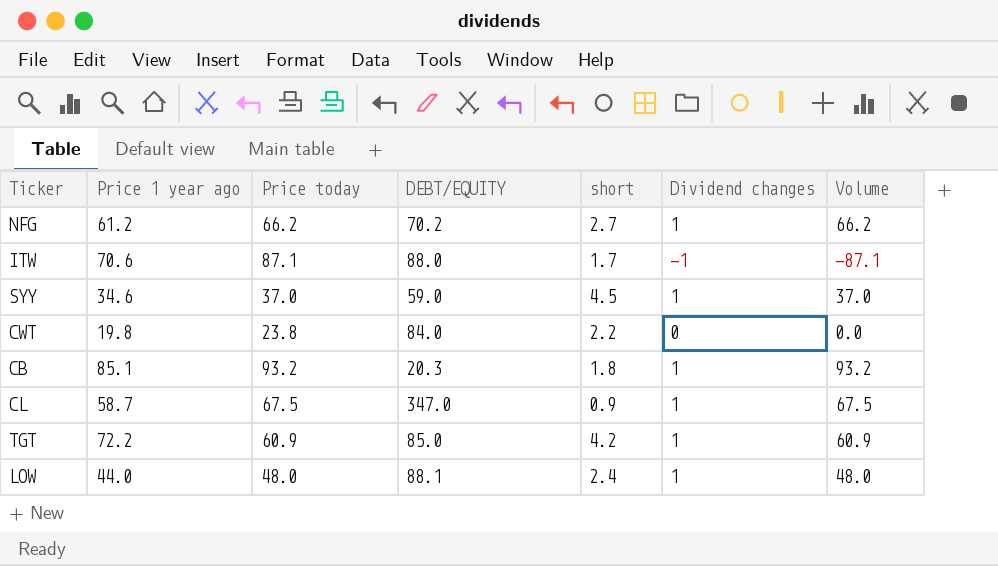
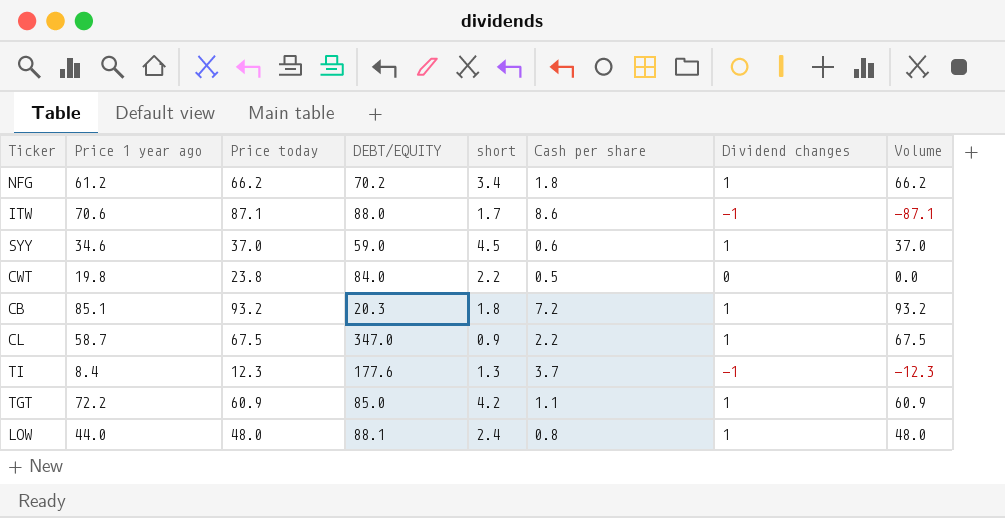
column Cash per share | position: none -> 6
NFG | short: 2.7 -> 3.4
row TI: none -> 8.4 | 12.3 | 177.6 | 1.3 | 3.7 | -1 | -12.3

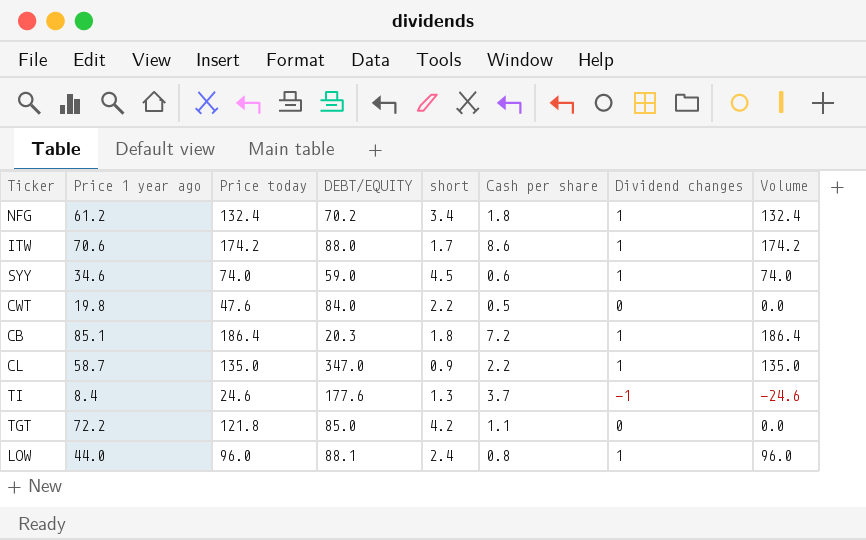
NFG | Price today: 66.2 -> 132.4
NFG | Volume: 66.2 -> 132.4
ITW | Price today: 87.1 -> 174.2
ITW | Dividend changes: -1 -> 1
ITW | Volume: -87.1 -> 174.2
SYY | Price today: 37.0 -> 74.0
SYY | Volume: 37.0 -> 74.0
CWT | Price today: 23.8 -> 47.6
CB | Price today: 93.2 -> 186.4
CB | Volume: 93.2 -> 186.4
CL | Price today: 67.5 -> 135.0
CL | Volume: 67.5 -> 135.0
TI | Price today: 12.3 -> 24.6
TI | Volume: -12.3 -> -24.6
TGT | Price today: 60.9 -> 121.8
TGT | Dividend changes: 1 -> 0
TGT | Volume: 60.9 -> 0.0
LOW | Price today: 48.0 -> 96.0
LOW | Volume: 48.0 -> 96.0

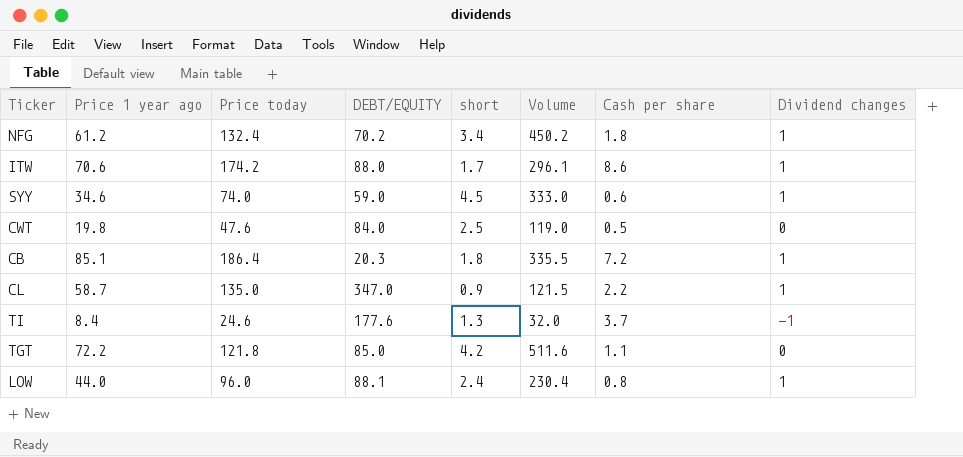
column Volume | formula: [Price today] * [Dividend changes] -> [Price today] * [short]
column Volume | position: 8 -> 6
CWT | short: 2.2 -> 2.5

